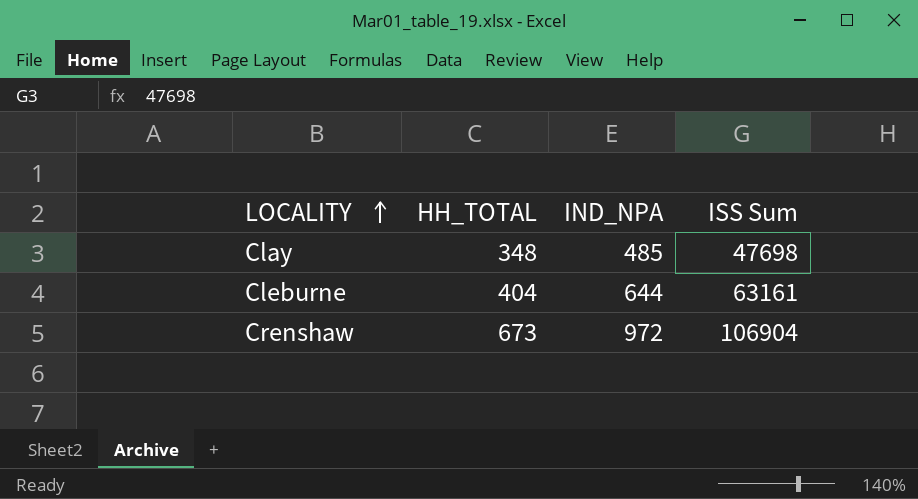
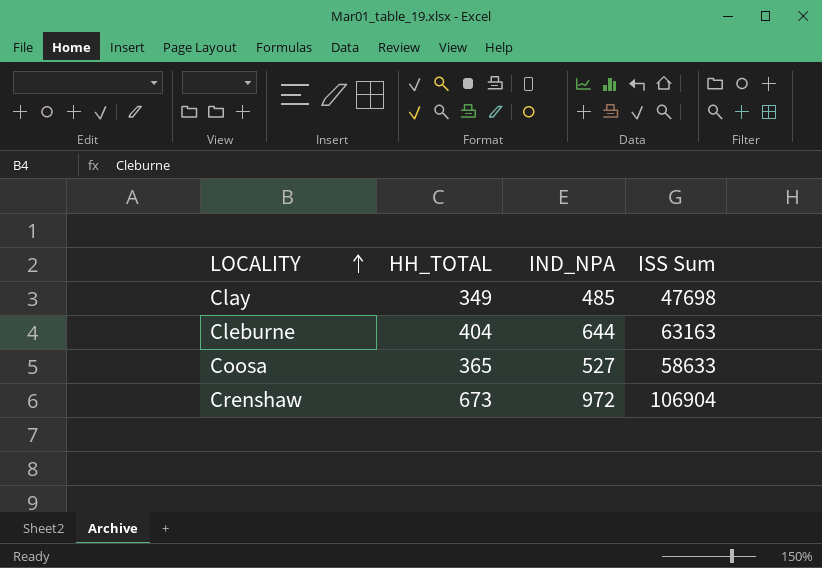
Clay | HH_TOTAL: 348 -> 349
Cleburne | ISS Sum: 63161 -> 63163
row Coosa: none -> 365 | 527 | 58633

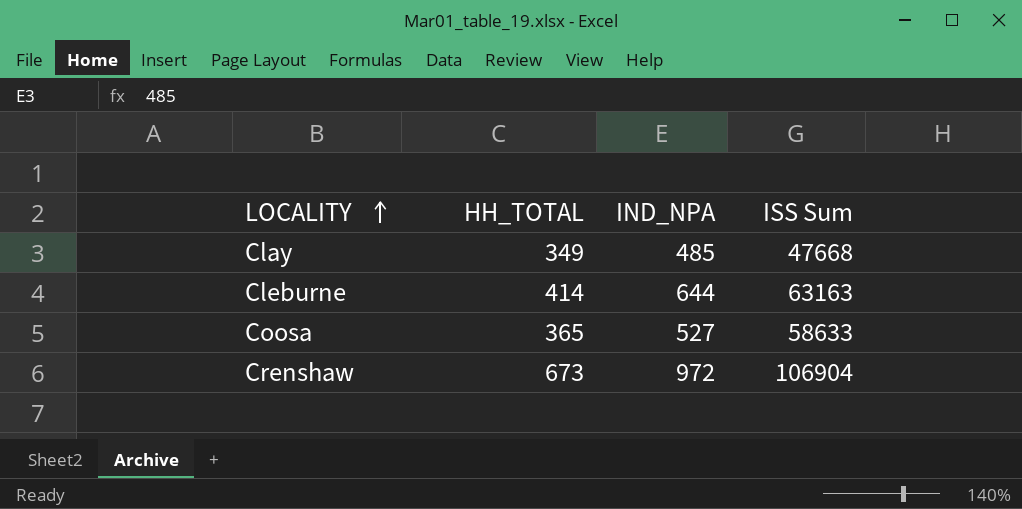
Clay | ISS Sum: 47698 -> 47668
Cleburne | HH_TOTAL: 404 -> 414

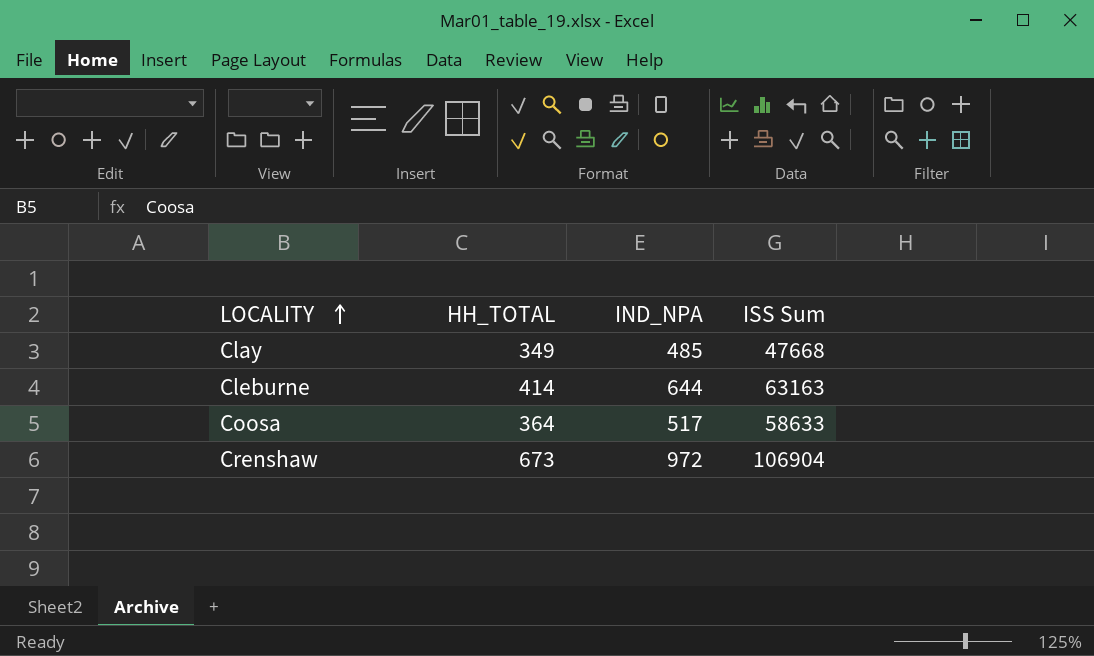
Coosa | HH_TOTAL: 365 -> 364
Coosa | IND_NPA: 527 -> 517

